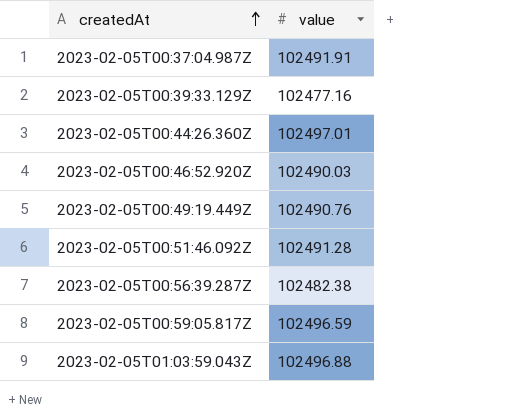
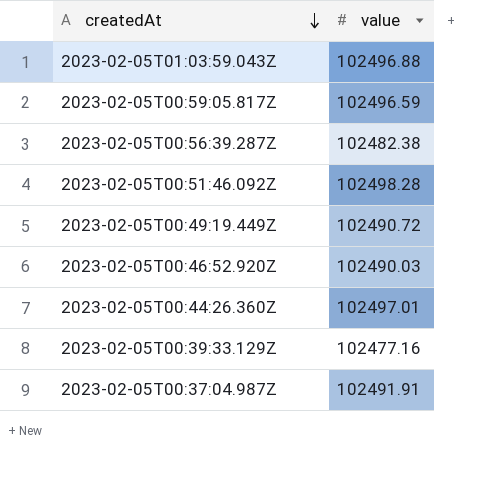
row order: createdAt ascending -> createdAt descending
2023-02-05T00:51:46.092Z | value: 102491.28 -> 102498.28
2023-02-05T00:49:19.449Z | value: 102490.76 -> 102490.72

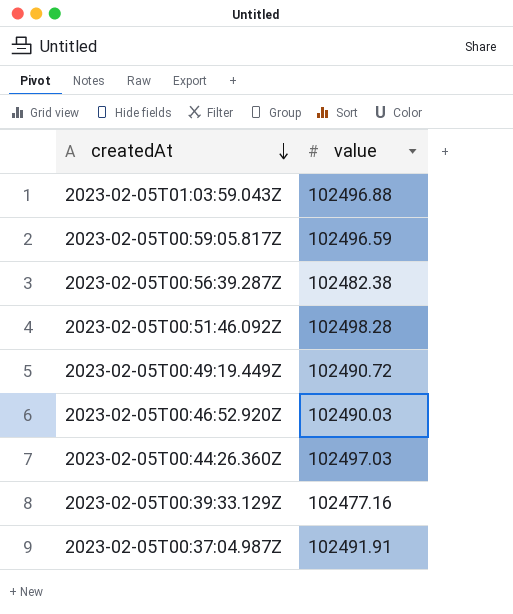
2023-02-05T00:44:26.360Z | value: 102497.01 -> 102497.03

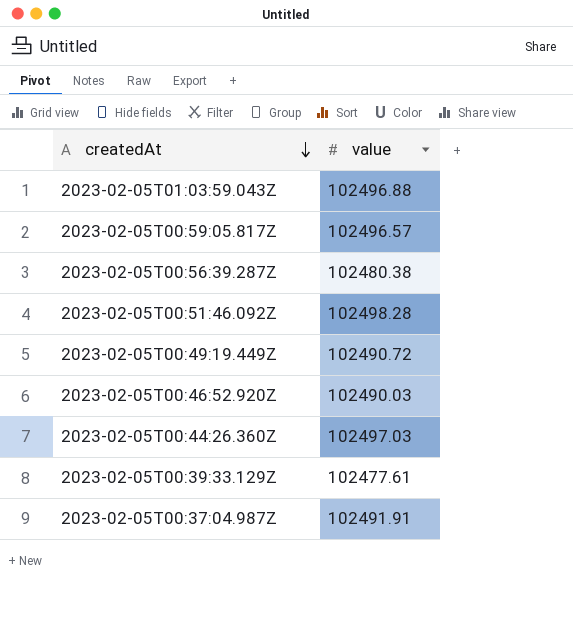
2023-02-05T00:59:05.817Z | value: 102496.59 -> 102496.57
2023-02-05T00:56:39.287Z | value: 102482.38 -> 102480.38
2023-02-05T00:39:33.129Z | value: 102477.16 -> 102477.61

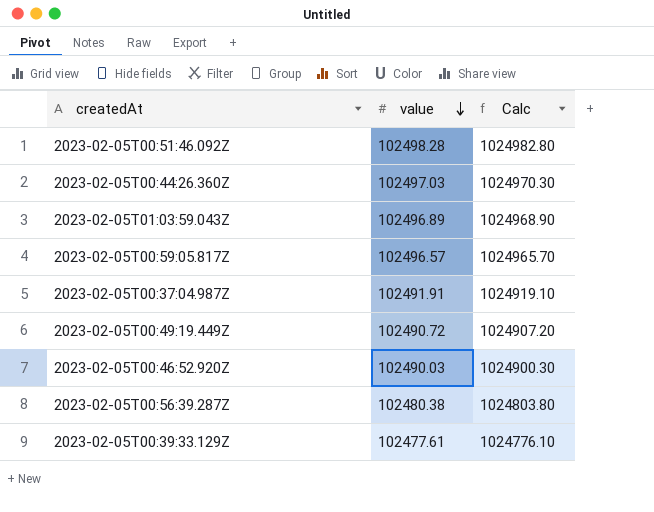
row order: createdAt descending -> value descending
column Calc | formula: none -> [value] * 10
2023-02-05T01:03:59.043Z | value: 102496.88 -> 102496.89

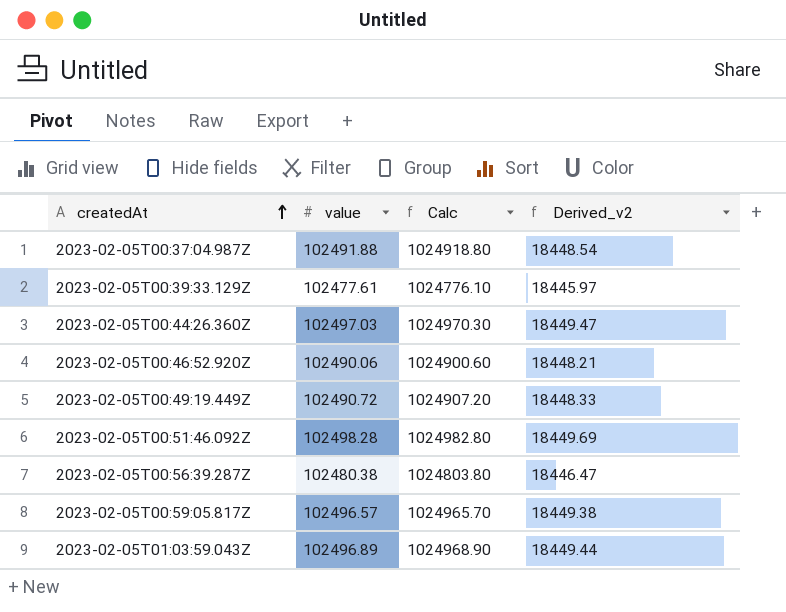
row order: value descending -> createdAt ascending
column Derived_v2 | formula: none -> [value] * 0.18
2023-02-05T00:37:04.987Z | value: 102491.91 -> 102491.88
2023-02-05T00:37:04.987Z | Calc: 1024919.10 -> 1024918.80
2023-02-05T00:46:52.920Z | value: 102490.03 -> 102490.06
2023-02-05T00:46:52.920Z | Calc: 1024900.30 -> 1024900.60

